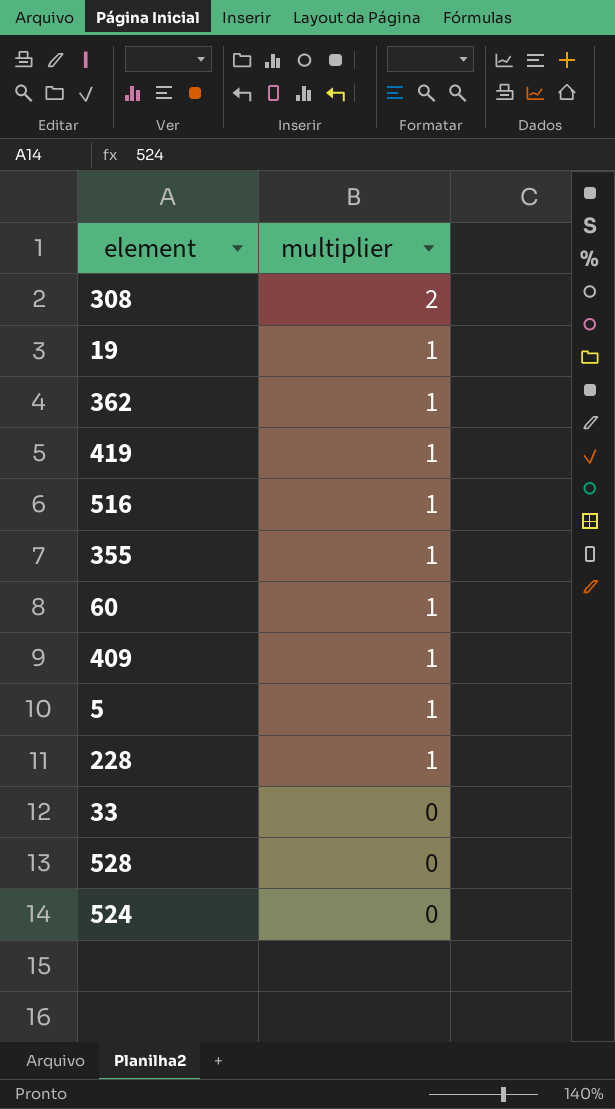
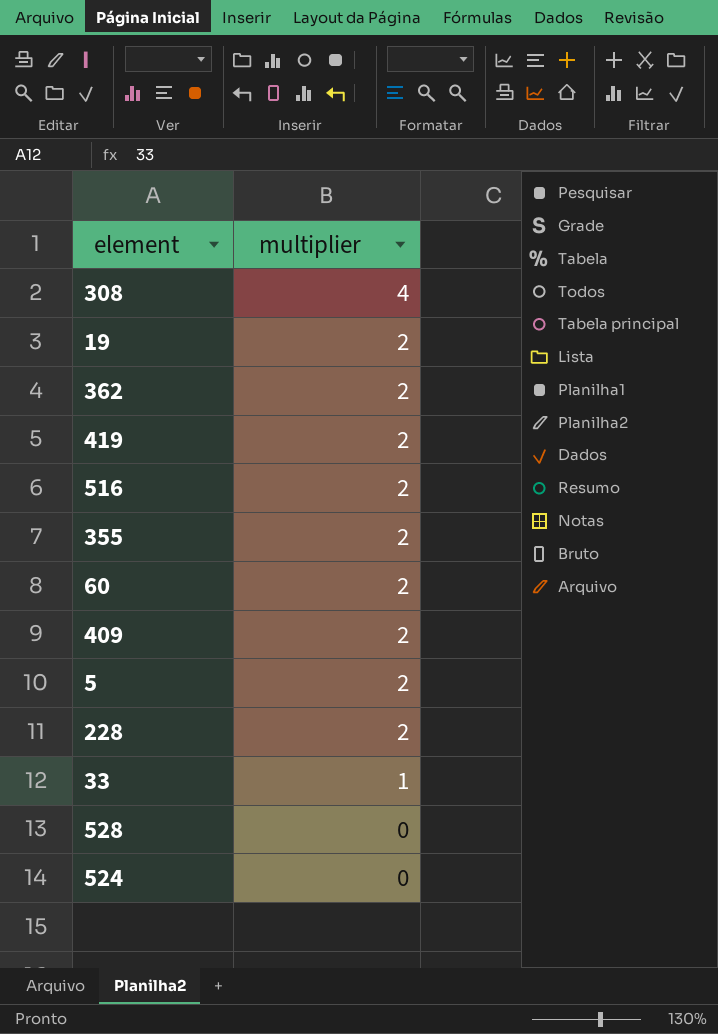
308 | multiplier: 2 -> 4
19 | multiplier: 1 -> 2
362 | multiplier: 1 -> 2
419 | multiplier: 1 -> 2
516 | multiplier: 1 -> 2
355 | multiplier: 1 -> 2
60 | multiplier: 1 -> 2
409 | multiplier: 1 -> 2
5 | multiplier: 1 -> 2
228 | multiplier: 1 -> 2
33 | multiplier: 0 -> 1

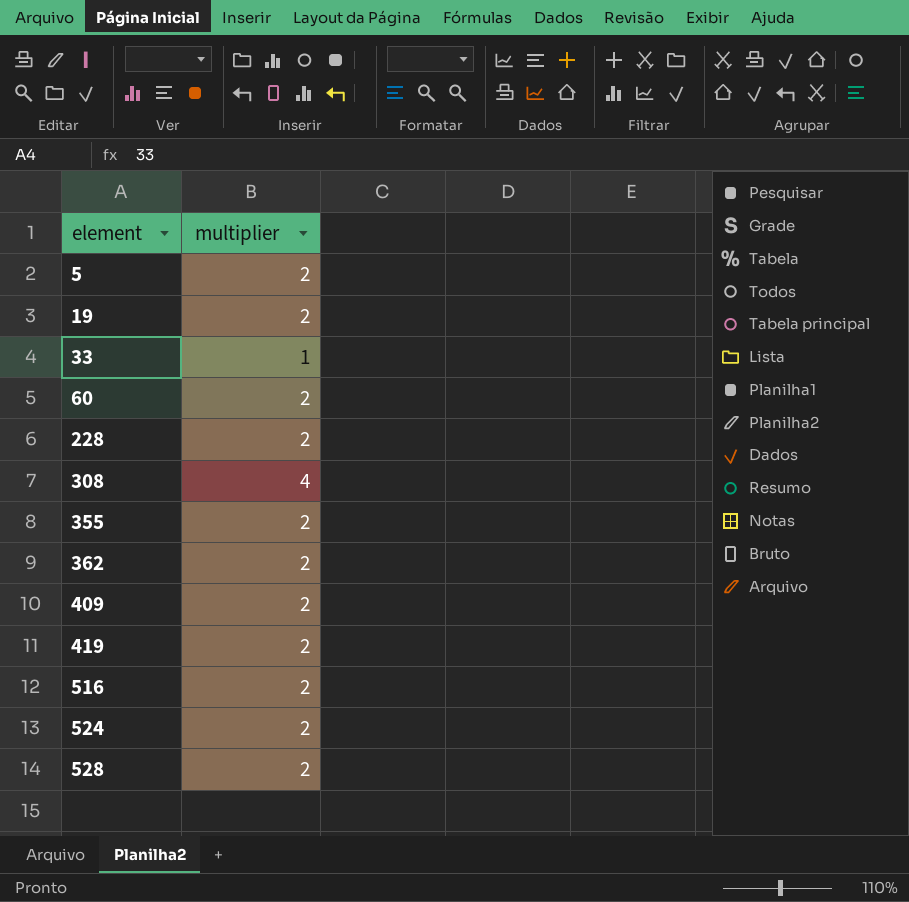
row order: multiplier descending -> element ascending
524 | multiplier: 0 -> 2
528 | multiplier: 0 -> 2

